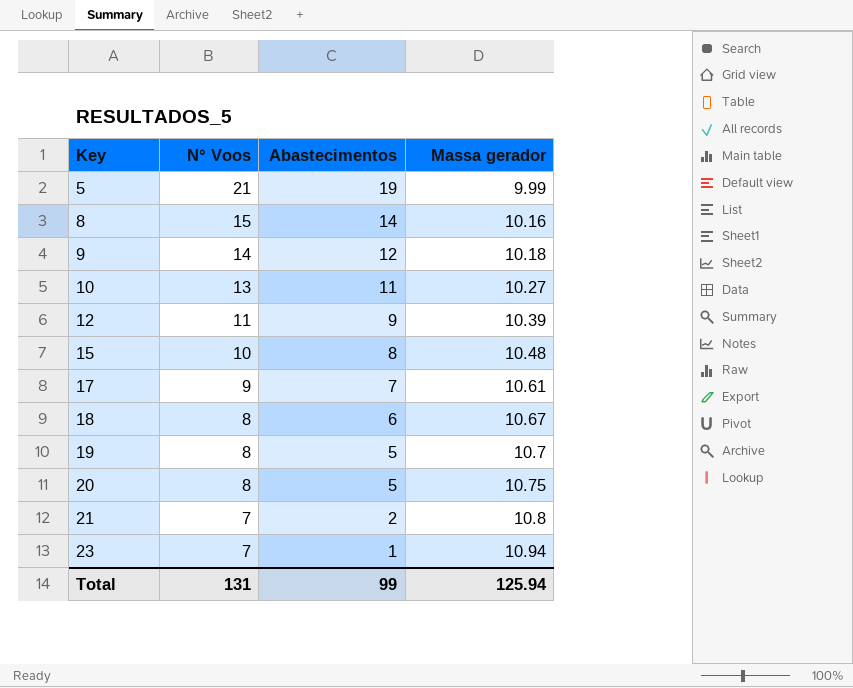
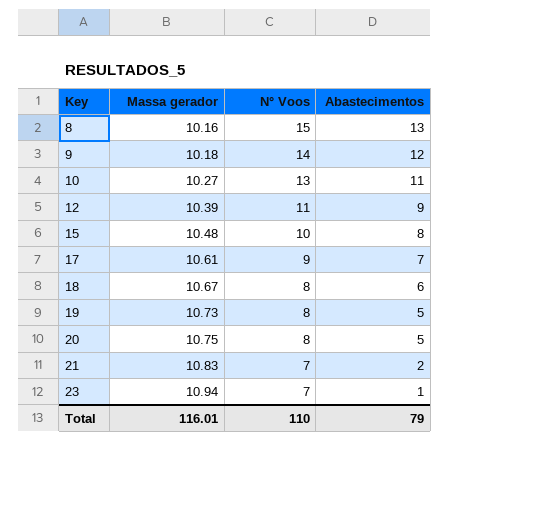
column Massa gerador | position: 4 -> 2
row 5: 21 | 19 | 9.99 -> none
8 | Abastecimentos: 14 -> 13
19 | Massa gerador: 10.7 -> 10.73
21 | Massa gerador: 10.8 -> 10.83
Total | Massa gerador: 125.94 -> 116.01
Total | N° Voos: 131 -> 110
Total | Abastecimentos: 99 -> 79

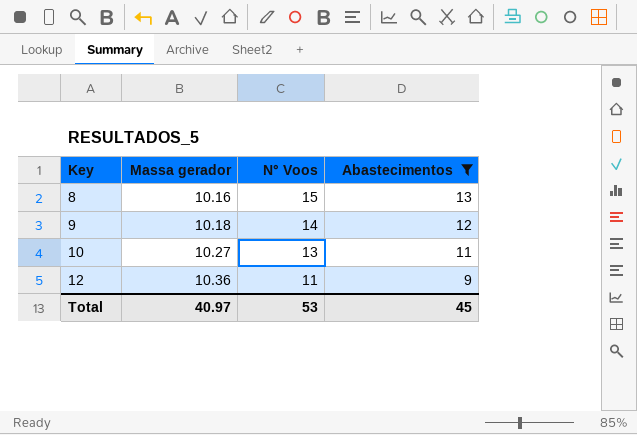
filter: none -> Abastecimentos >= 9
12 | Massa gerador: 10.39 -> 10.36
Total | Massa gerador: 116.01 -> 40.97
Total | N° Voos: 110 -> 53
Total | Abastecimentos: 79 -> 45

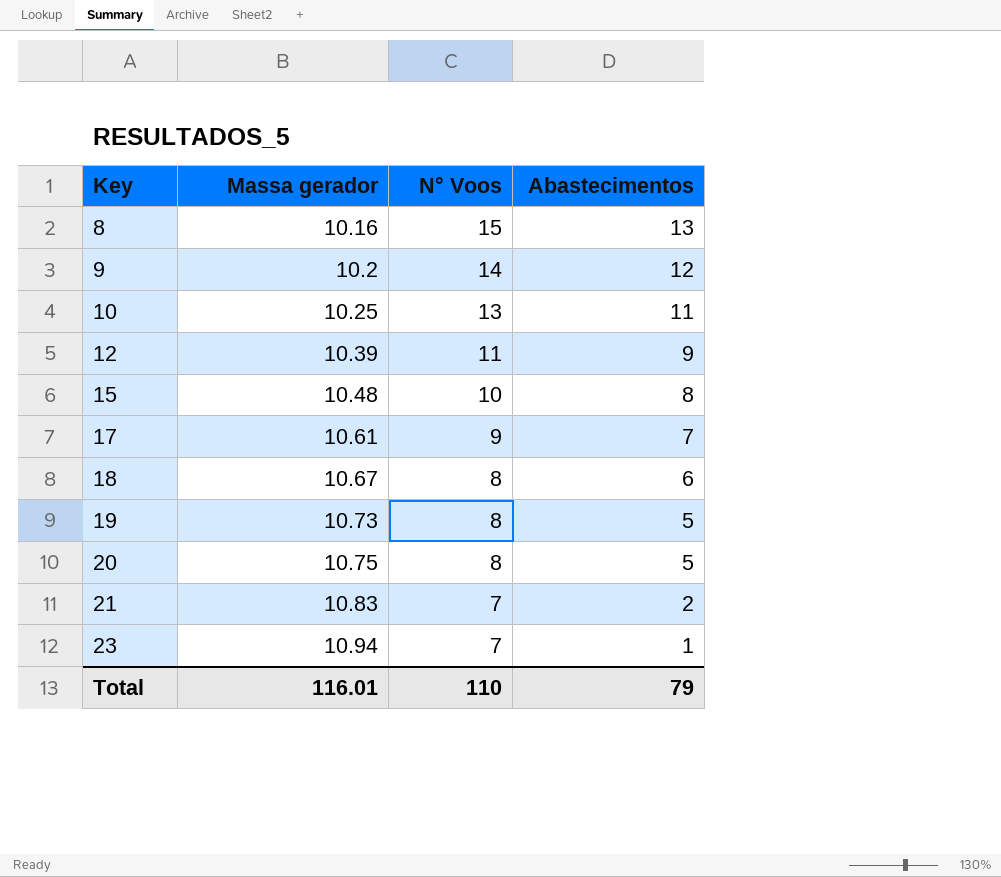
filter: Abastecimentos >= 9 -> none
9 | Massa gerador: 10.18 -> 10.2
10 | Massa gerador: 10.27 -> 10.25
12 | Massa gerador: 10.36 -> 10.39
Total | Massa gerador: 40.97 -> 116.01
Total | N° Voos: 53 -> 110
Total | Abastecimentos: 45 -> 79

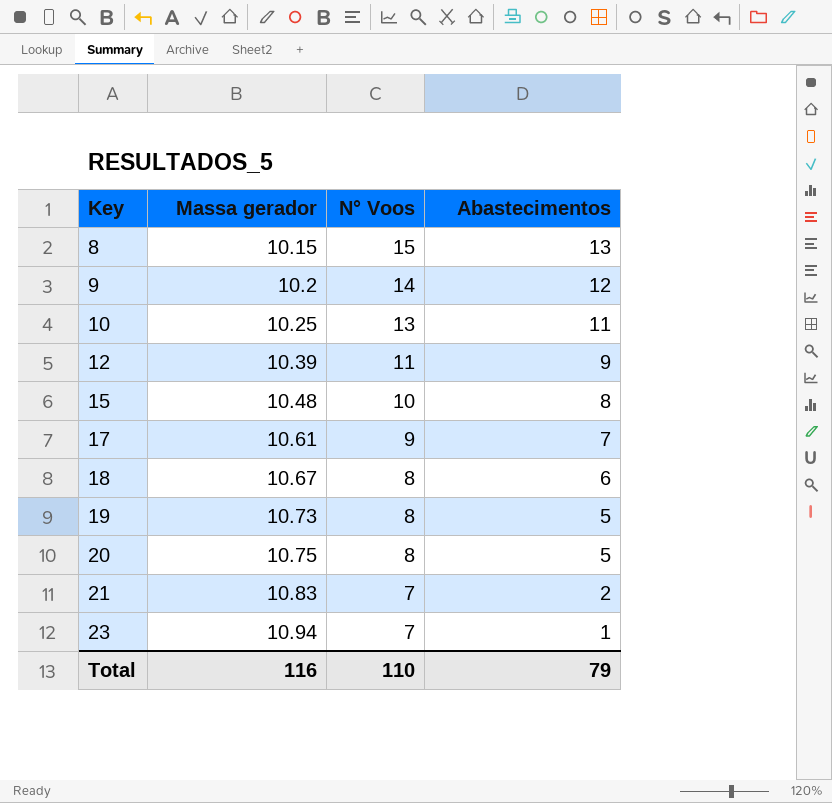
8 | Massa gerador: 10.16 -> 10.15
Total | Massa gerador: 116.01 -> 116

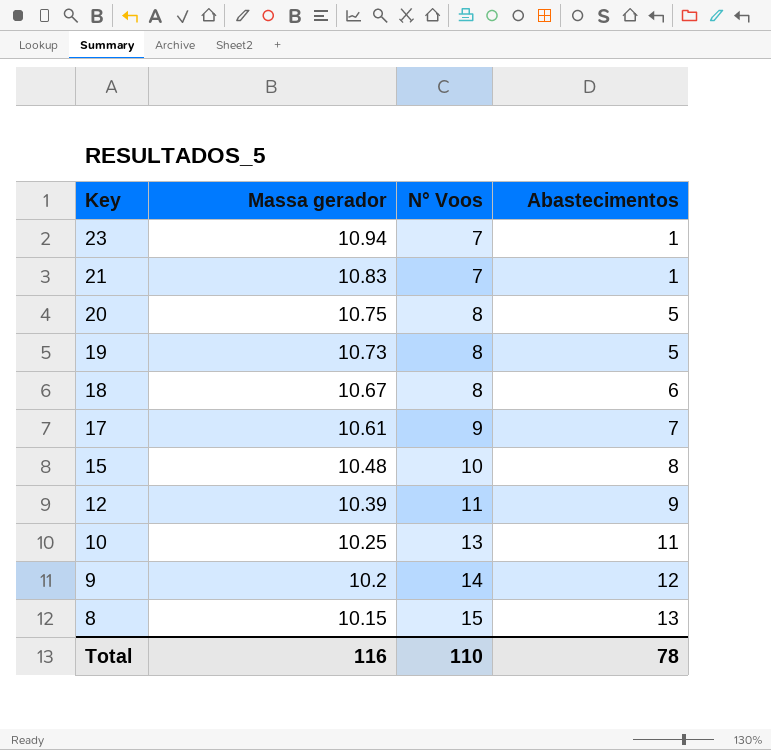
row order: Key ascending -> Key descending
21 | Abastecimentos: 2 -> 1
Total | Abastecimentos: 79 -> 78

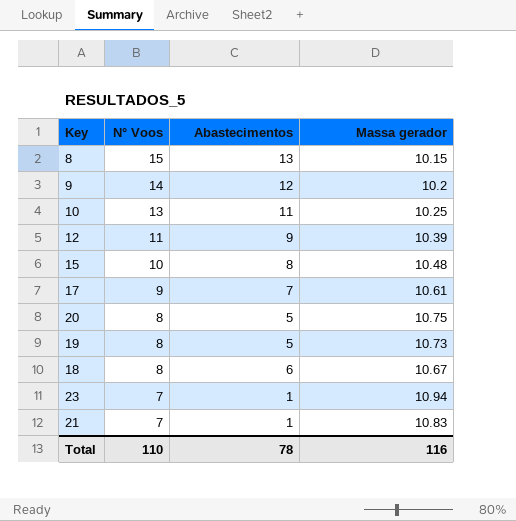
row order: Key descending -> N° Voos descending
column Massa gerador | position: 2 -> 4

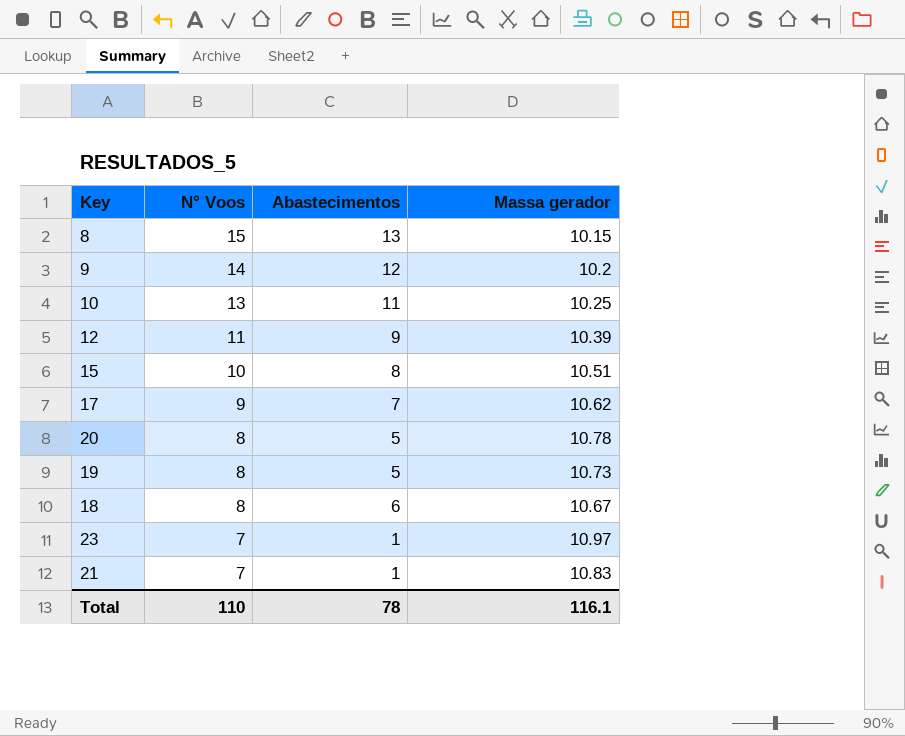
15 | Massa gerador: 10.48 -> 10.51
17 | Massa gerador: 10.61 -> 10.62
20 | Massa gerador: 10.75 -> 10.78
23 | Massa gerador: 10.94 -> 10.97
Total | Massa gerador: 116 -> 116.1

